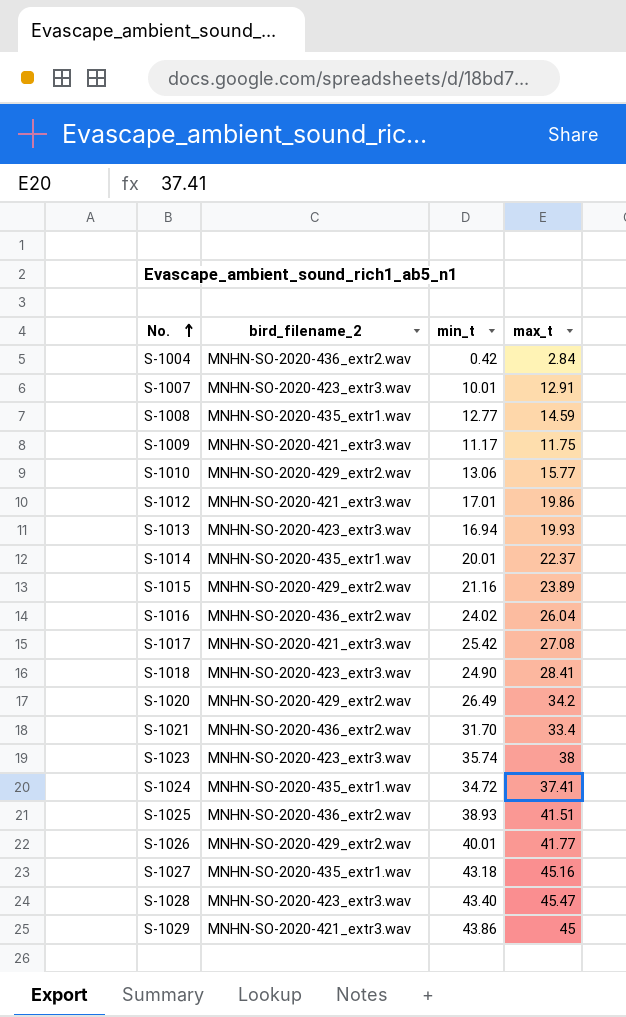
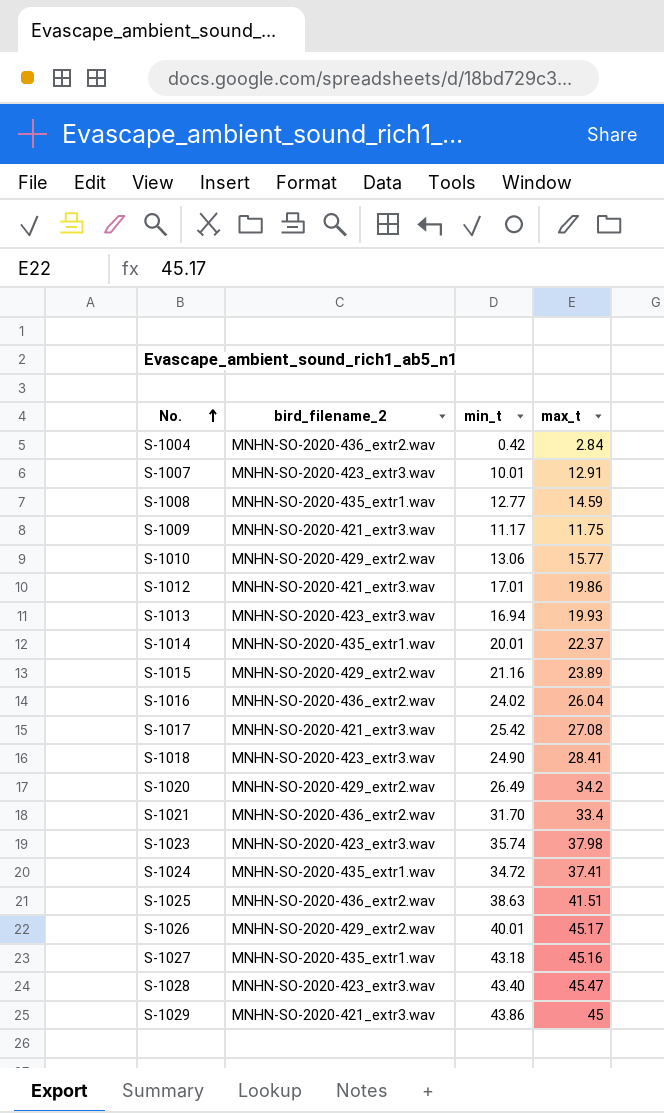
S-1023 | max_t: 38 -> 37.98
S-1025 | min_t: 38.93 -> 38.63
S-1026 | max_t: 41.77 -> 45.17

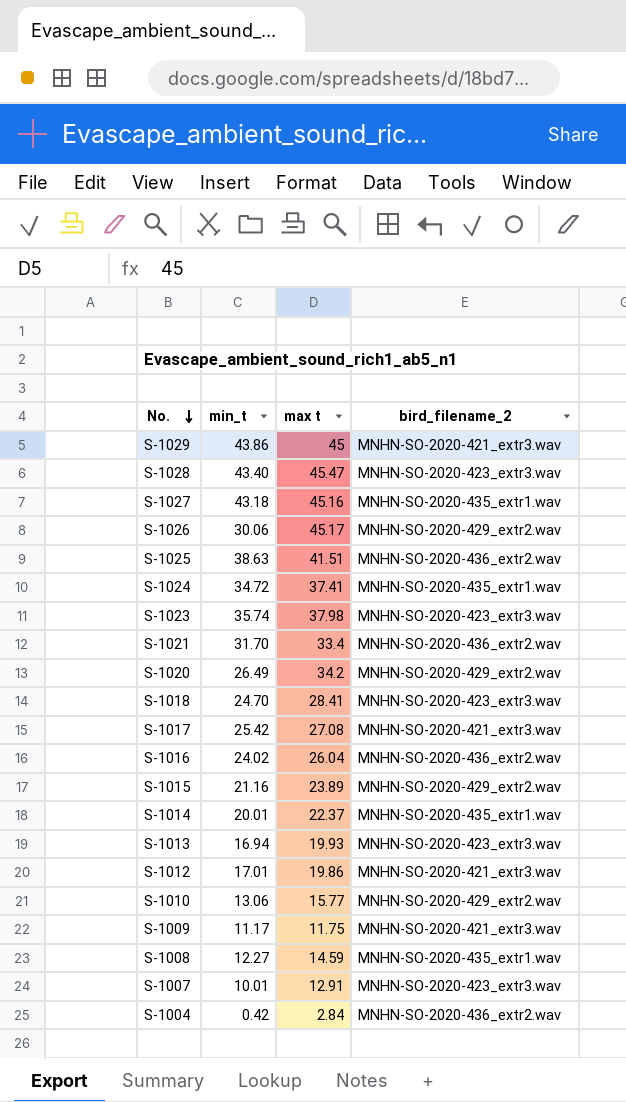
row order: No. ascending -> No. descending
column name: max_t -> max t
column bird_filename_2 | position: 2 -> 4
S-1026 | min_t: 40.01 -> 30.06
S-1018 | min_t: 24.90 -> 24.70
S-1008 | min_t: 12.77 -> 12.27

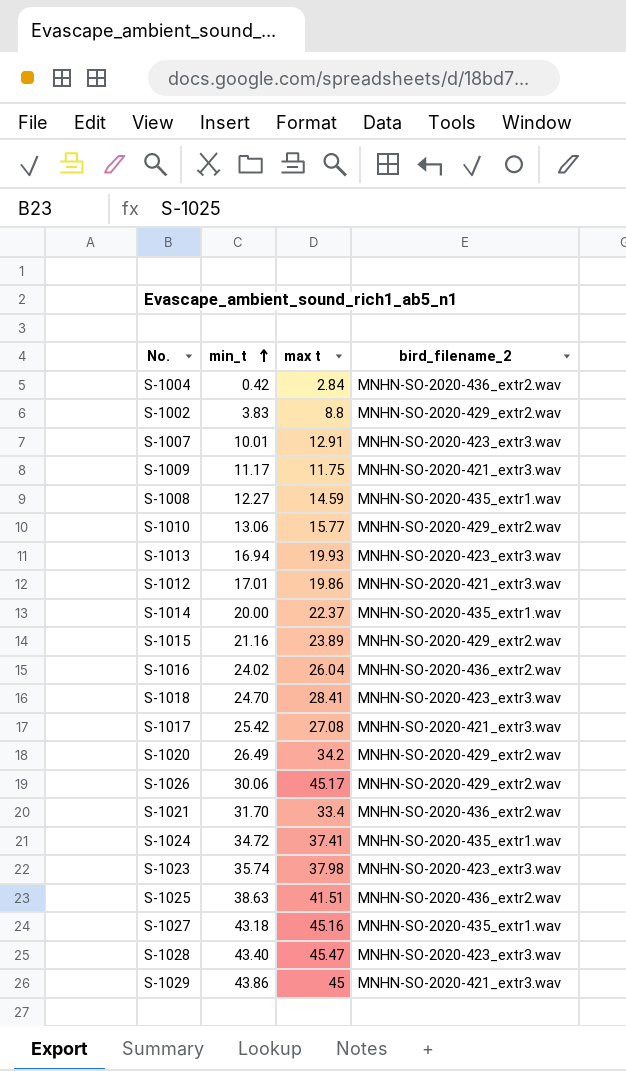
row order: No. descending -> min_t ascending
row S-1002: none -> 3.83 | 8.8 | MNHN-SO-2020-429_extr2.wav
S-1014 | min_t: 20.01 -> 20.00

